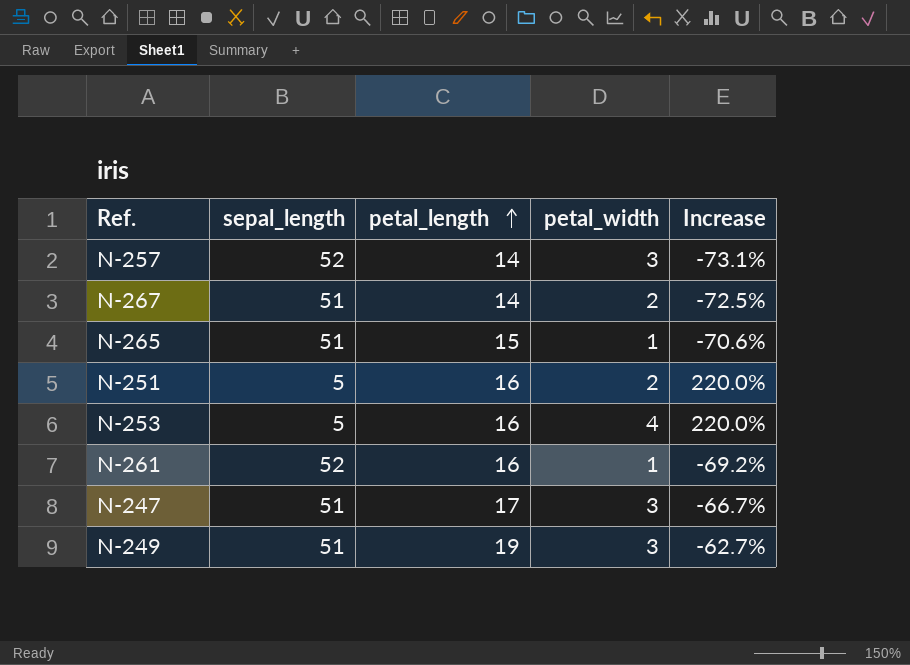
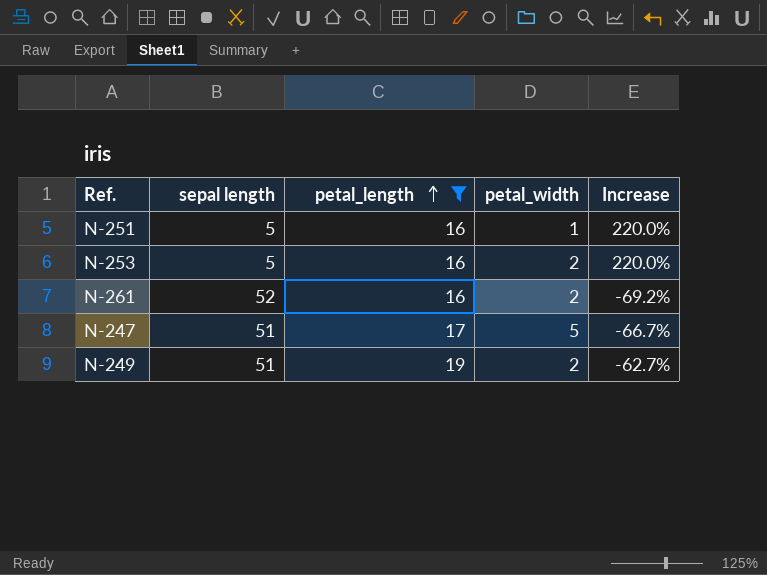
filter: none -> petal_length >= 16
column name: sepal_length -> sepal length
N-251 | petal_width: 2 -> 1
N-253 | petal_width: 4 -> 2
N-261 | petal_width: 1 -> 2
N-247 | petal_width: 3 -> 5
N-249 | petal_width: 3 -> 2

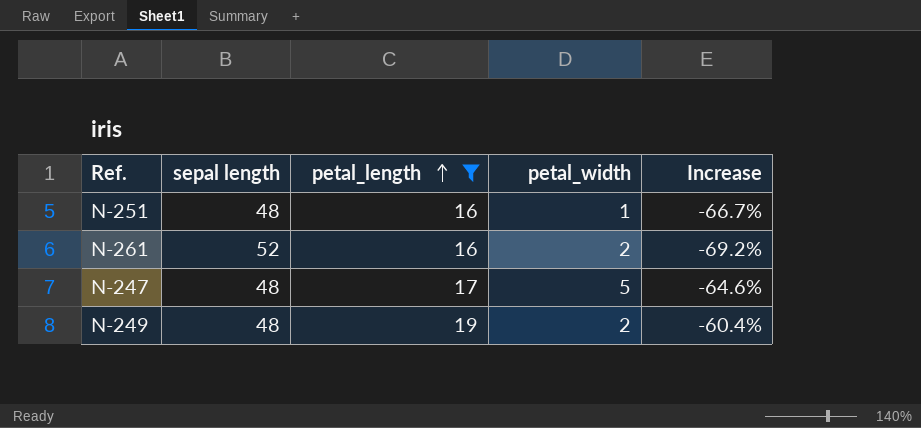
row N-253: 5 | 16 | 2 | 220.0% -> none
N-251 | sepal length: 5 -> 48
N-251 | Increase: 220.0% -> -66.7%
N-247 | sepal length: 51 -> 48
N-247 | Increase: -66.7% -> -64.6%
N-249 | sepal length: 51 -> 48
N-249 | Increase: -62.7% -> -60.4%

